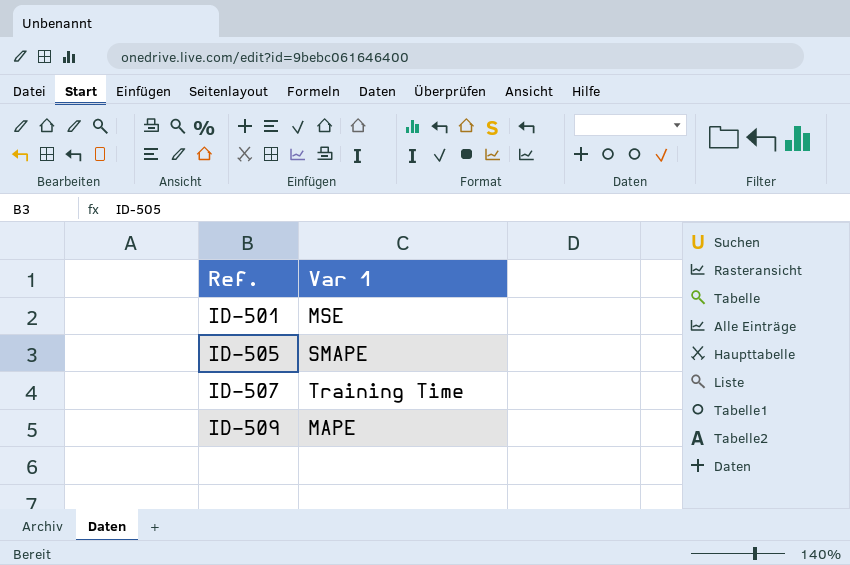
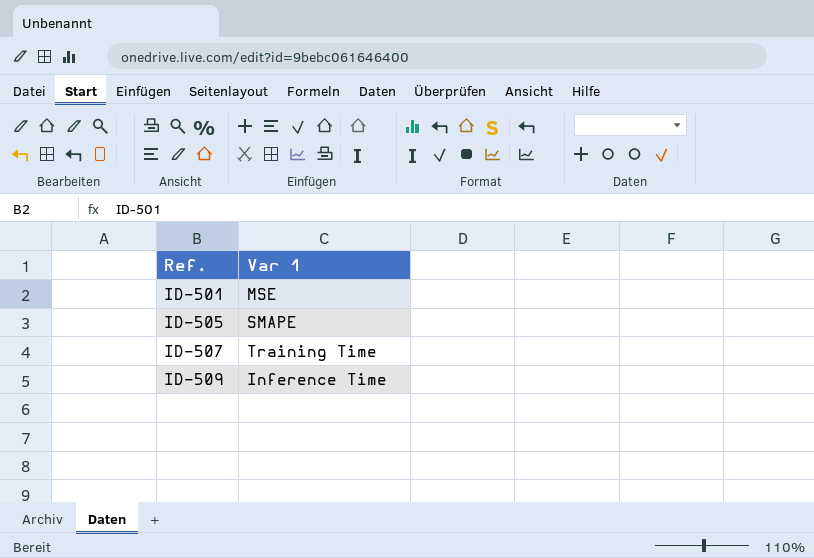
ID-509 | Var 1: MAPE -> Inference Time

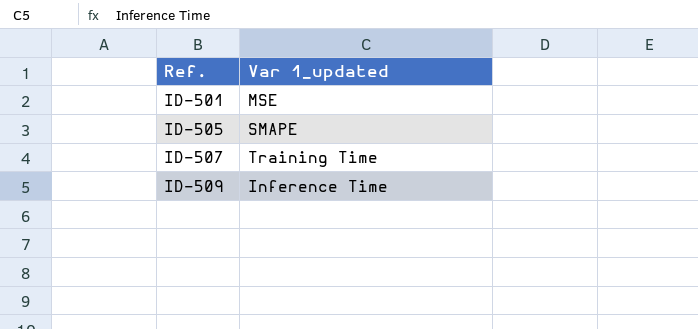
column name: Var 1 -> Var 1_updated

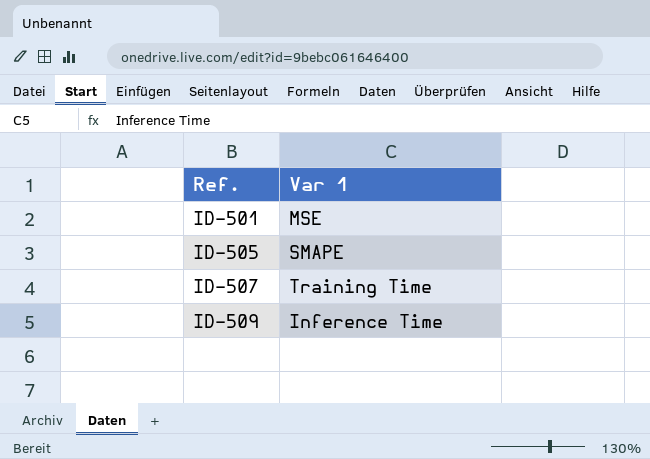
column name: Var 1_updated -> Var 1

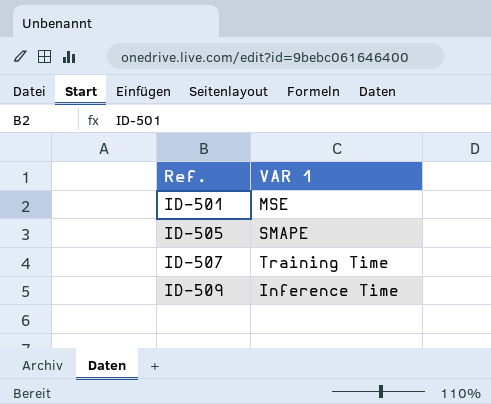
column name: Var 1 -> VAR 1

